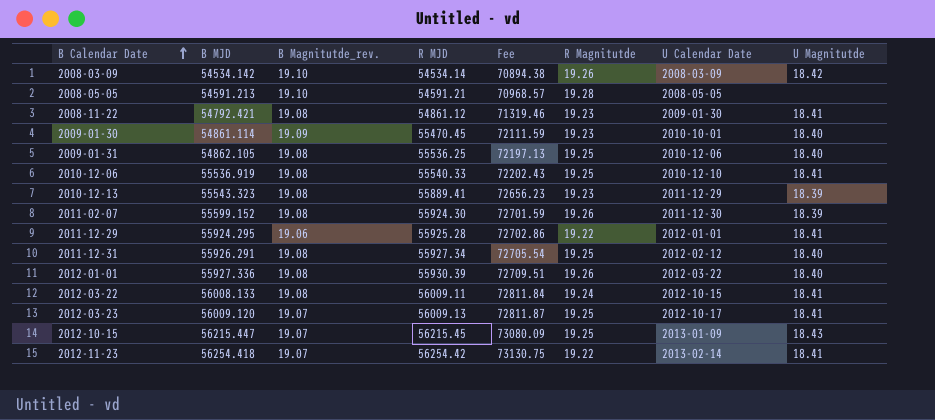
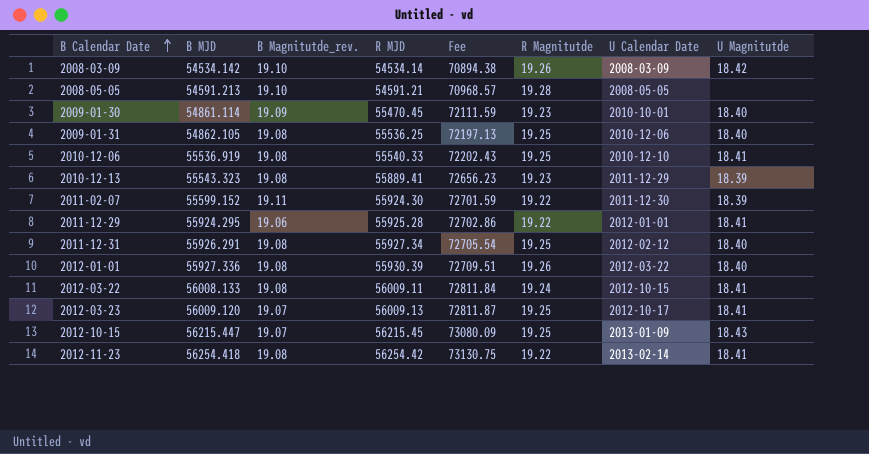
row 2008-11-22: 54792.421 | 19.08 | 54861.12 | 71319.46 | 19.23 | 2009-01-30 | 18.41 -> none
2011-02-07 | B Magnitutde_rev.: 19.08 -> 19.11
2011-02-07 | R Magnitutde: 19.26 -> 19.22
2012-11-23 | B Magnitutde_rev.: 19.07 -> 19.08

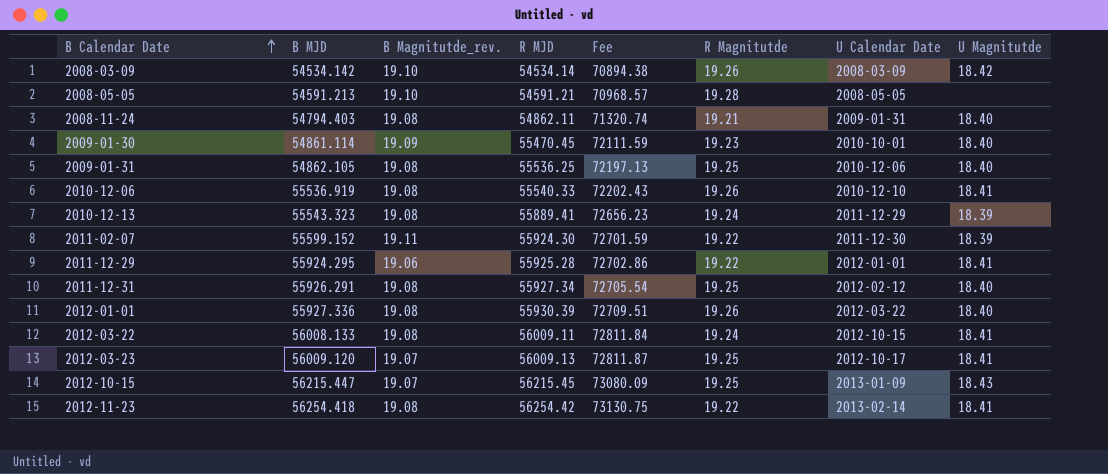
row 2008-11-24: none -> 54794.403 | 19.08 | 54862.11 | 71320.74 | 19.21 | 2009-01-31 | 18.40
2010-12-06 | R Magnitutde: 19.25 -> 19.26
2010-12-13 | R Magnitutde: 19.23 -> 19.24

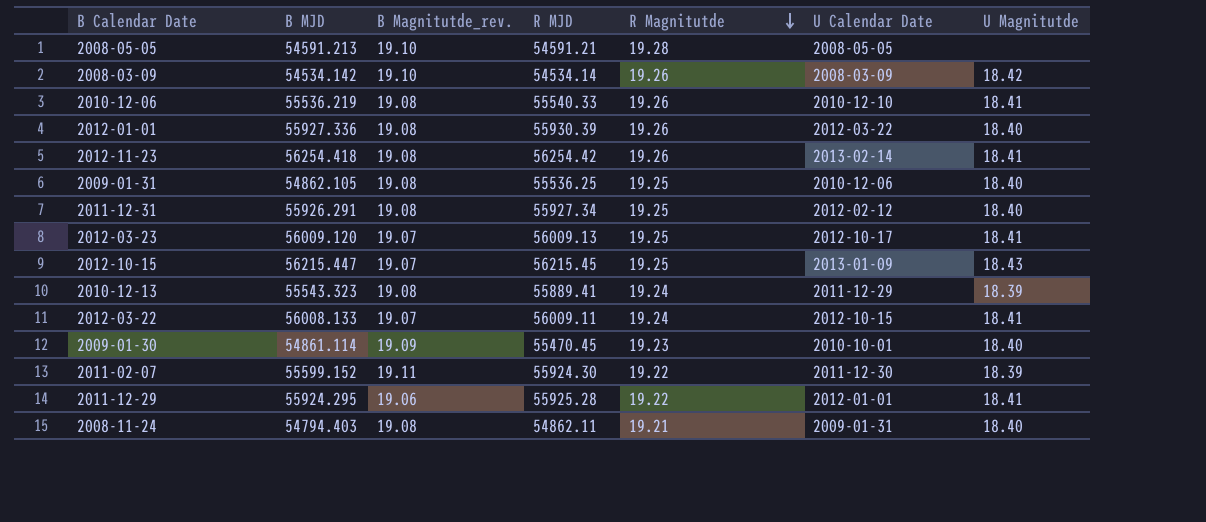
row order: B Calendar Date ascending -> R Magnitutde descending
column Fee | formula: [R MJD] * 1.3 -> none
2010-12-06 | B MJD: 55536.919 -> 55536.219
2012-11-23 | R Magnitutde: 19.22 -> 19.26
2012-03-22 | B Magnitutde_rev.: 19.08 -> 19.07

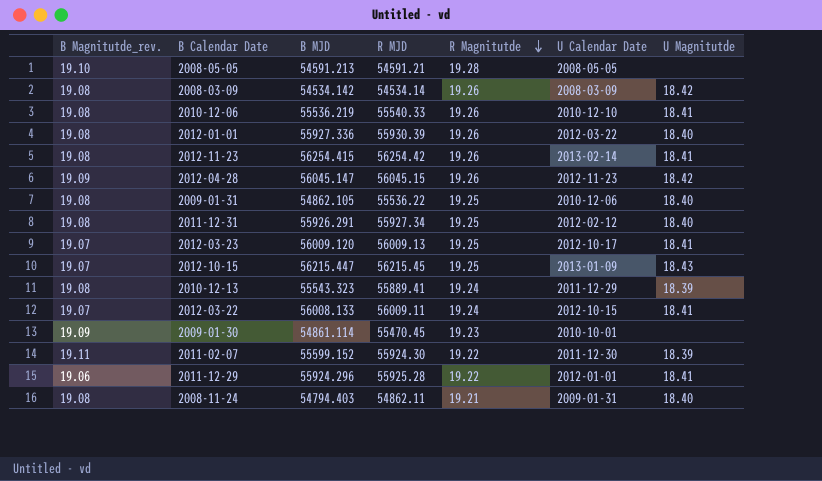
column B Magnitutde_rev. | position: 3 -> 1
2008-03-09 | B Magnitutde_rev.: 19.10 -> 19.08
2012-11-23 | B MJD: 56254.418 -> 56254.415
row 2012-04-28: none -> 19.09 | 56045.147 | 56045.15 | 19.26 | 2012-11-23 | 18.42
2009-01-31 | R MJD: 55536.25 -> 55536.22
2009-01-30 | U Magnitutde: 18.40 -> none
2011-12-29 | B MJD: 55924.295 -> 55924.296

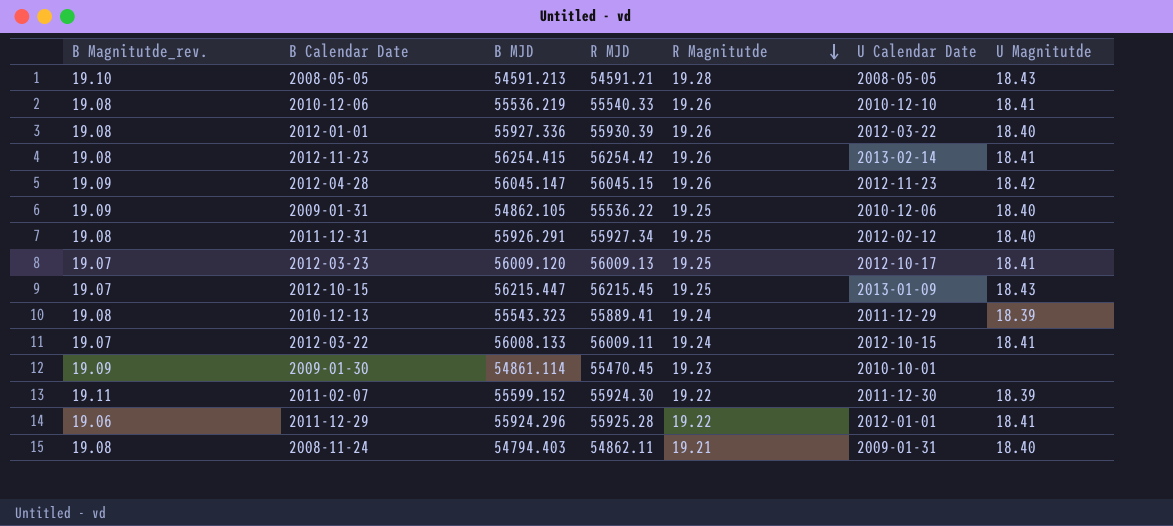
row 2008-03-09: 19.08 | 54534.142 | 54534.14 | 19.26 | 2008-03-09 | 18.42 -> none
2008-05-05 | U Magnitutde: none -> 18.43
2009-01-31 | B Magnitutde_rev.: 19.08 -> 19.09

